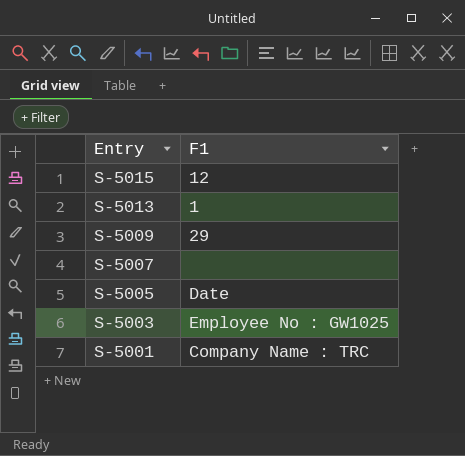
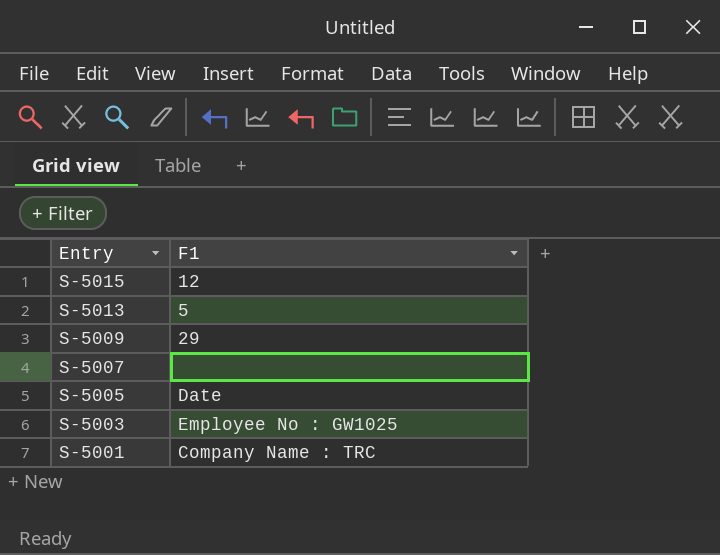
S-5013 | F1: 1 -> 5

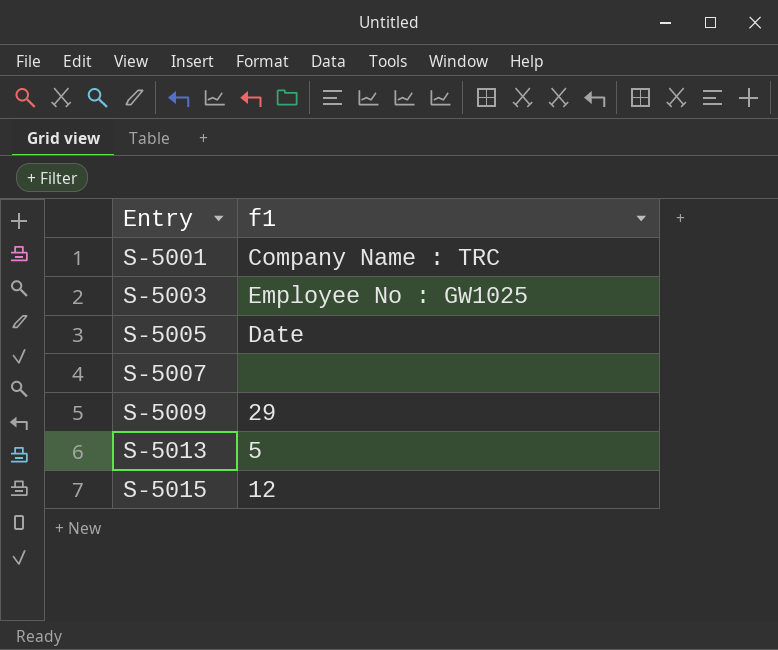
row order: Entry descending -> Entry ascending
column name: F1 -> f1

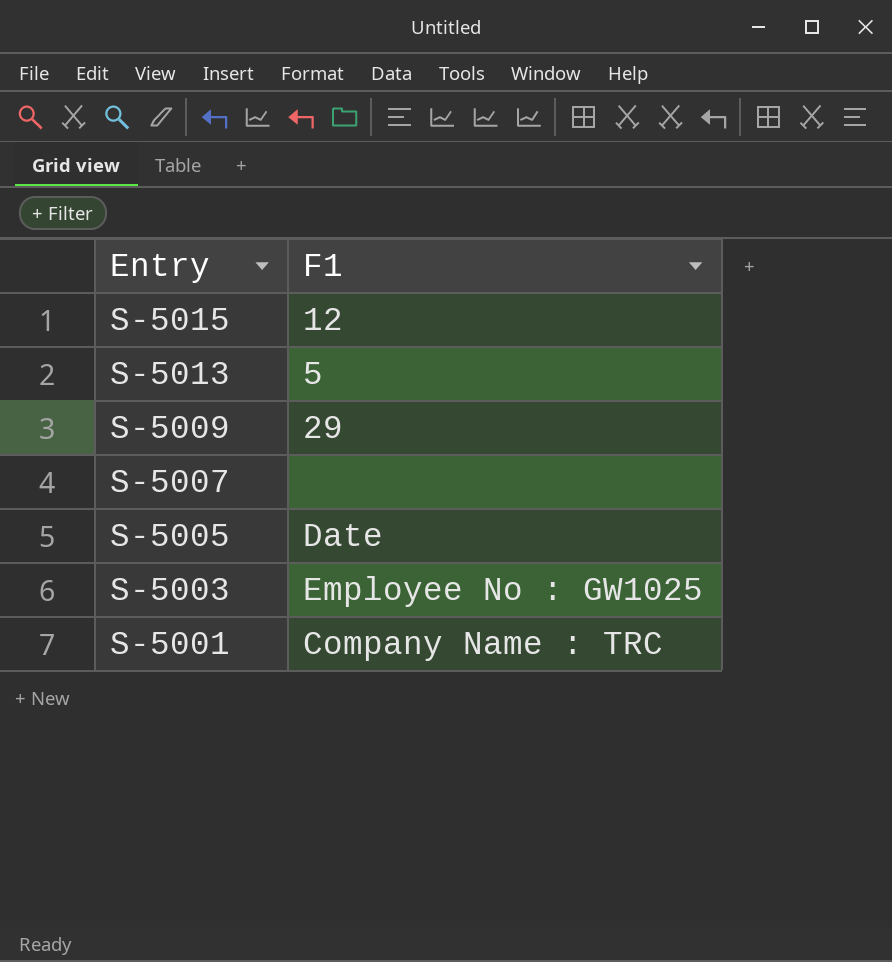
row order: Entry ascending -> Entry descending
column name: f1 -> F1

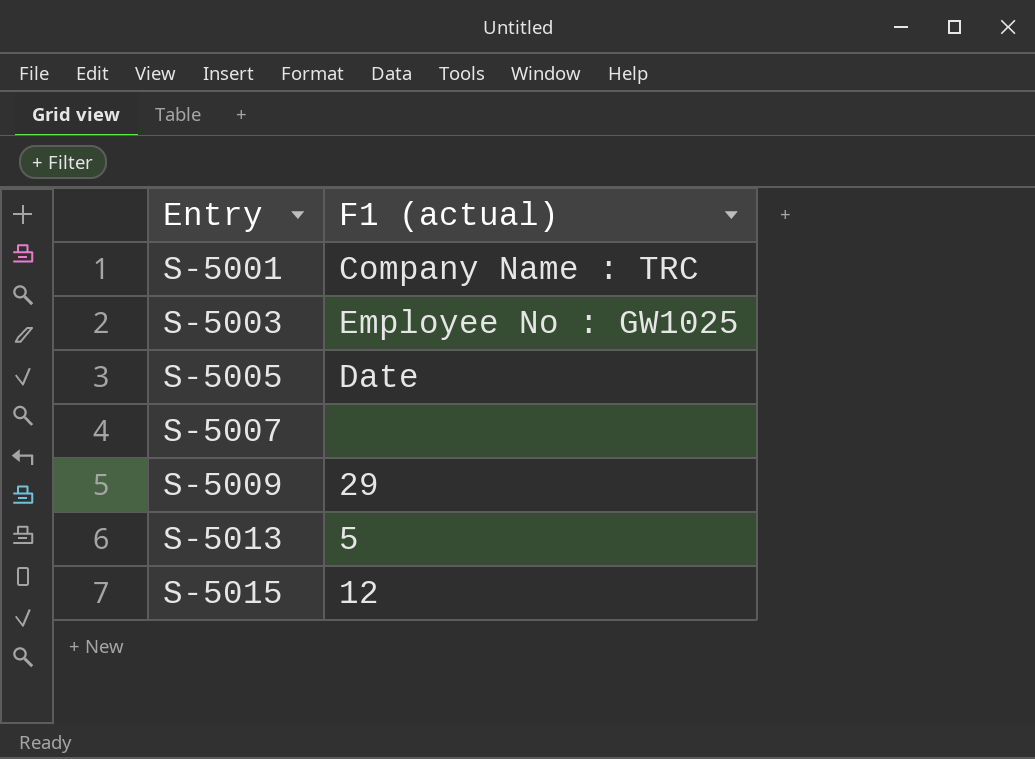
row order: Entry descending -> Entry ascending
column name: F1 -> F1 (actual)

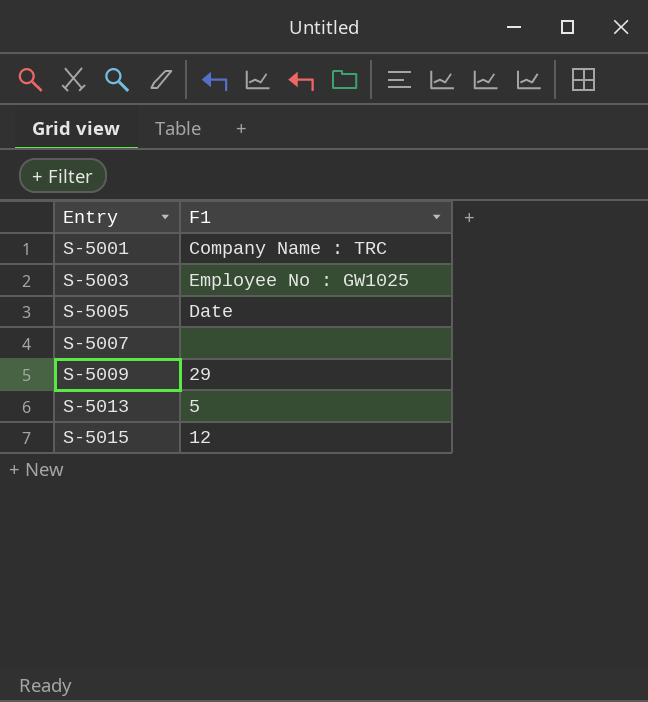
column name: F1 (actual) -> F1

